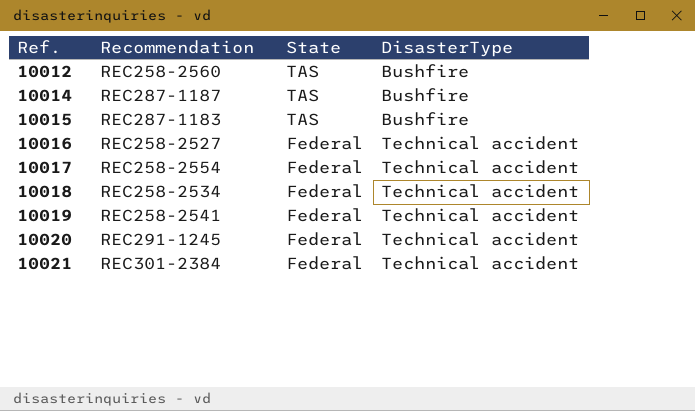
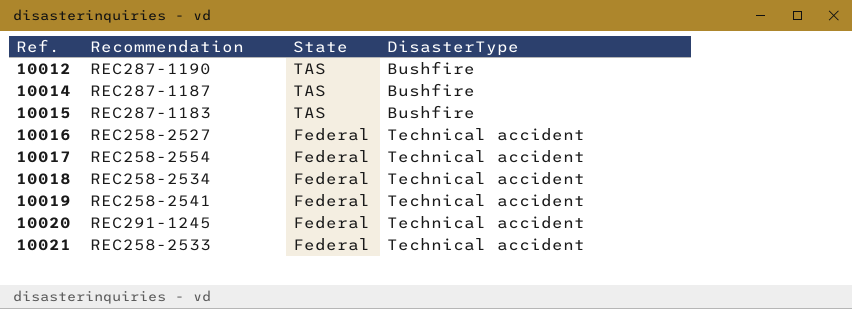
10012 | Recommendation: REC258-2560 -> REC287-1190
10021 | Recommendation: REC301-2384 -> REC258-2533

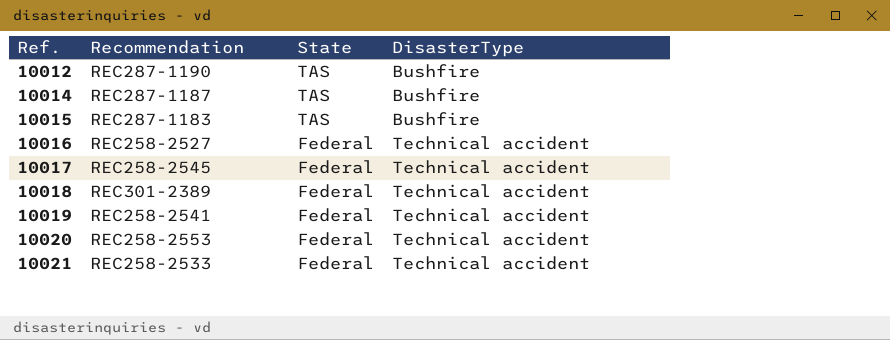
10017 | Recommendation: REC258-2554 -> REC258-2545
10018 | Recommendation: REC258-2534 -> REC301-2389
10020 | Recommendation: REC291-1245 -> REC258-2553

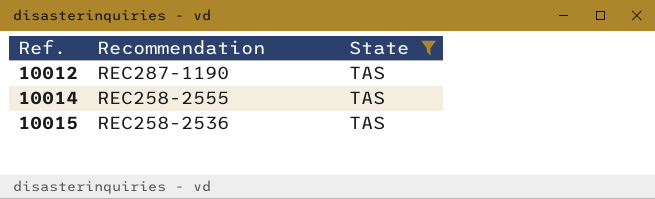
filter: none -> State = TAS
column DisasterType | position: 4 -> none
10014 | Recommendation: REC287-1187 -> REC258-2555
10015 | Recommendation: REC287-1183 -> REC258-2536

